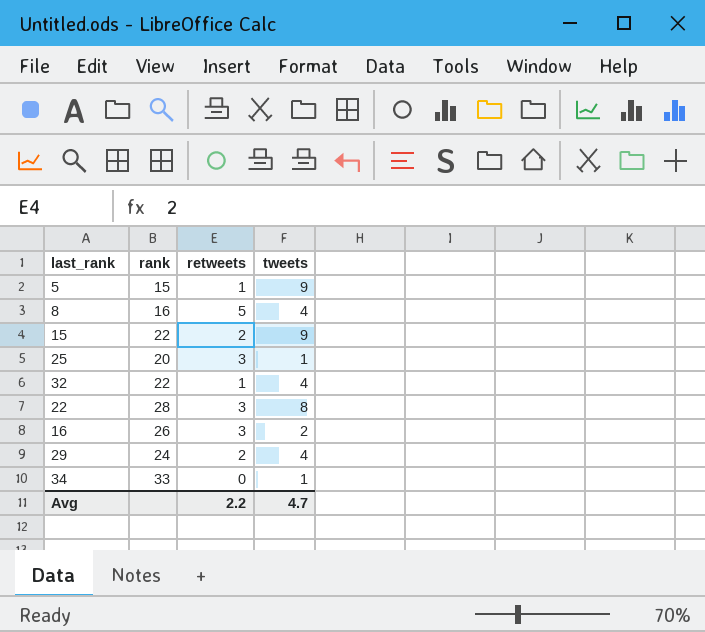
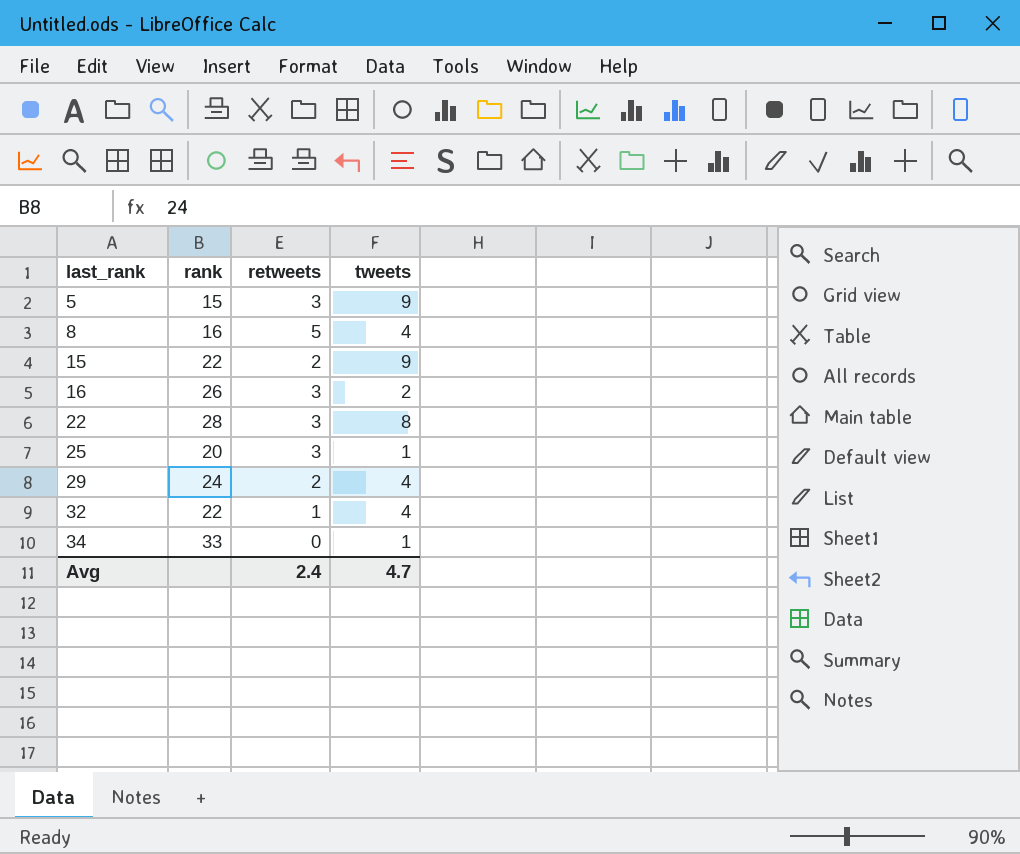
row order: none -> last_rank ascending
5 | retweets: 1 -> 3
Avg | retweets: 2.2 -> 2.4

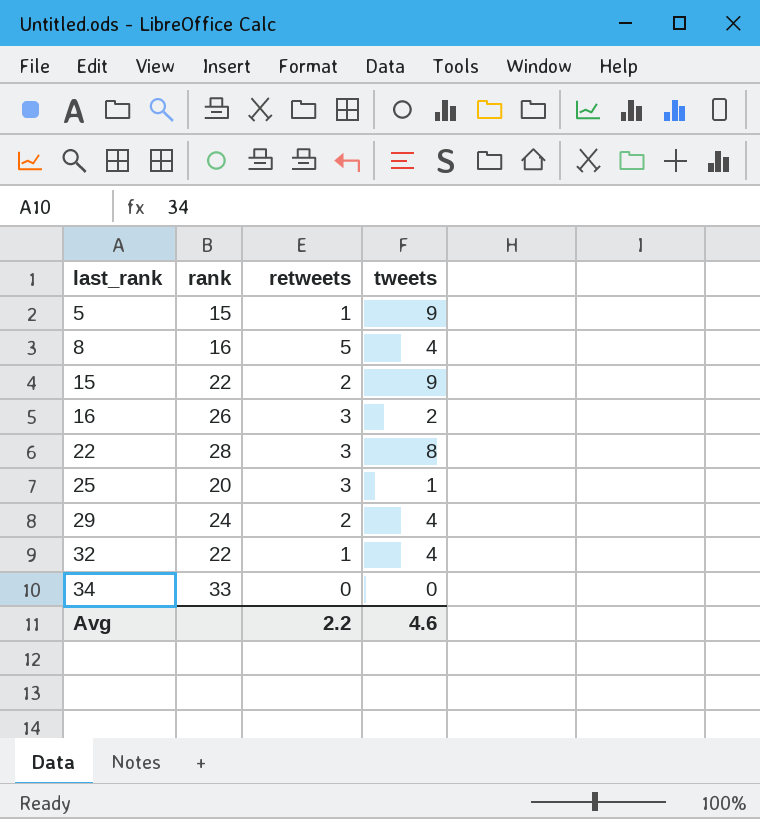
5 | retweets: 3 -> 1
34 | tweets: 1 -> 0
Avg | retweets: 2.4 -> 2.2
Avg | tweets: 4.7 -> 4.6

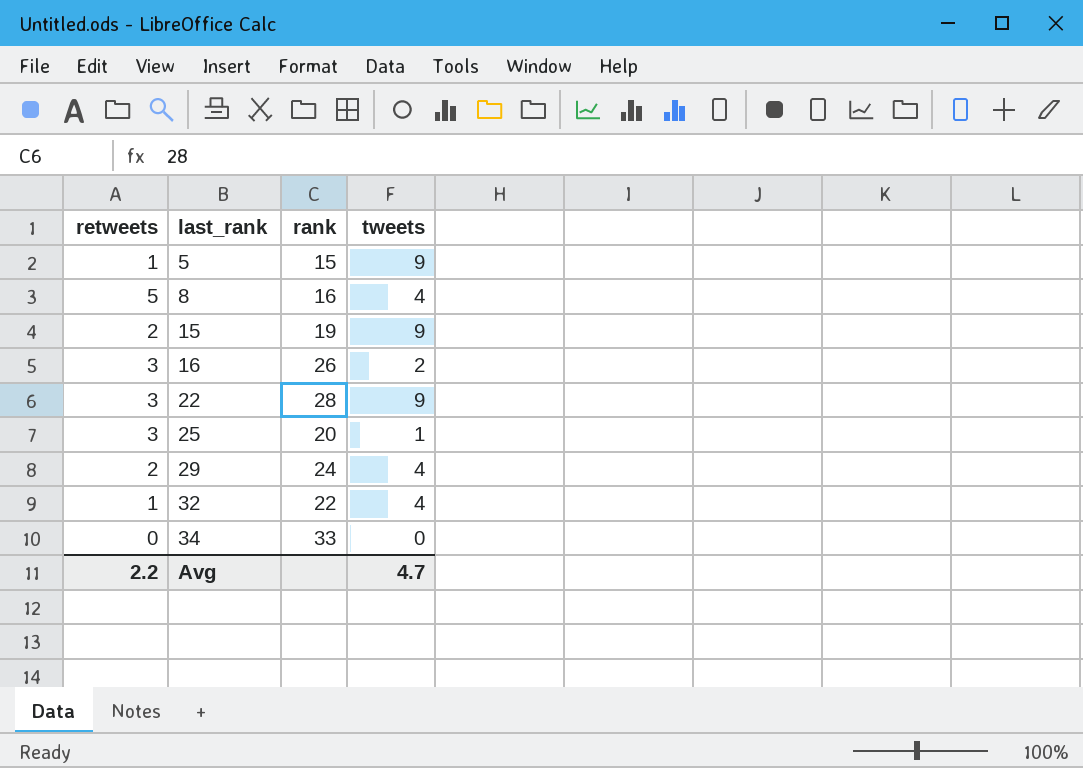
column retweets | position: 3 -> 1
15 | rank: 22 -> 19
22 | tweets: 8 -> 9
Avg | tweets: 4.6 -> 4.7

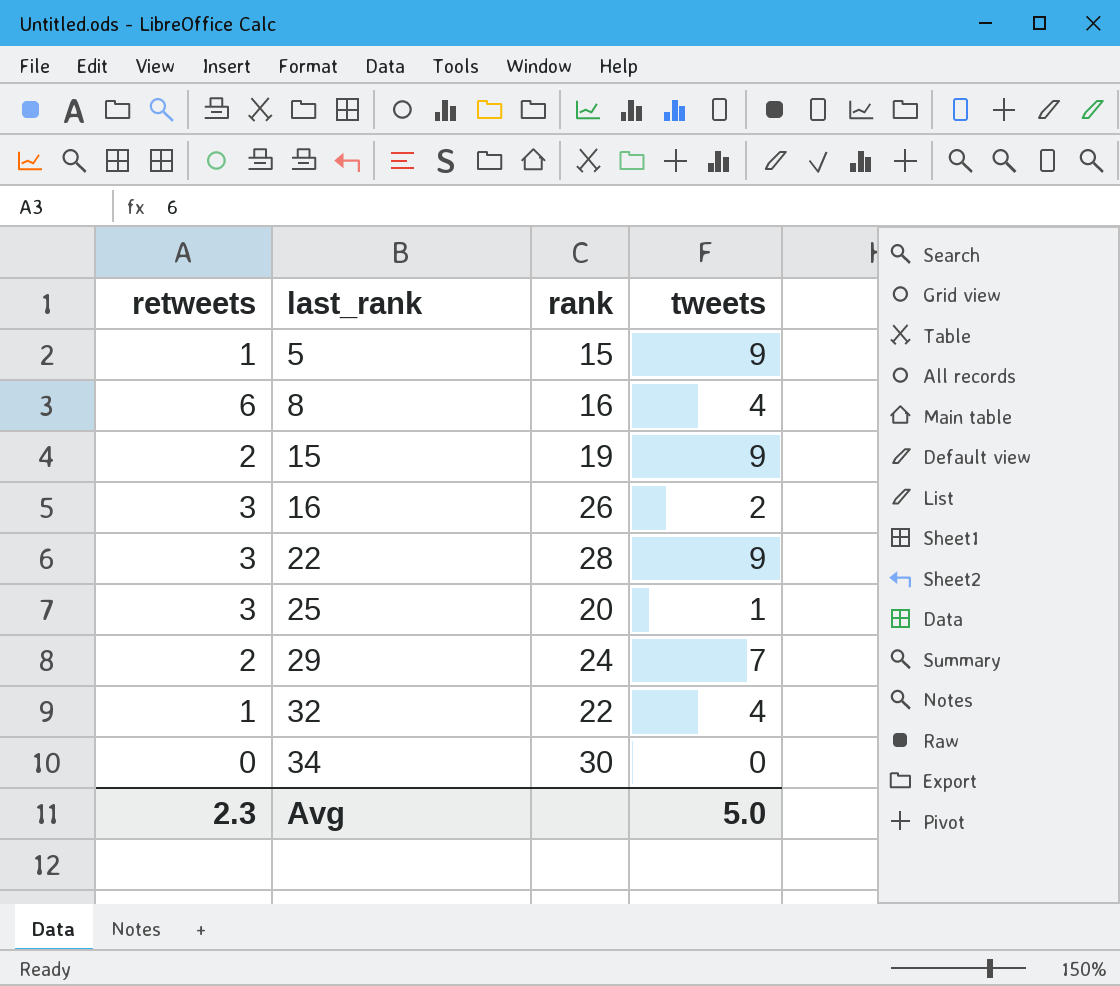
8 | retweets: 5 -> 6
29 | tweets: 4 -> 7
34 | rank: 33 -> 30
Avg | retweets: 2.2 -> 2.3
Avg | tweets: 4.7 -> 5.0

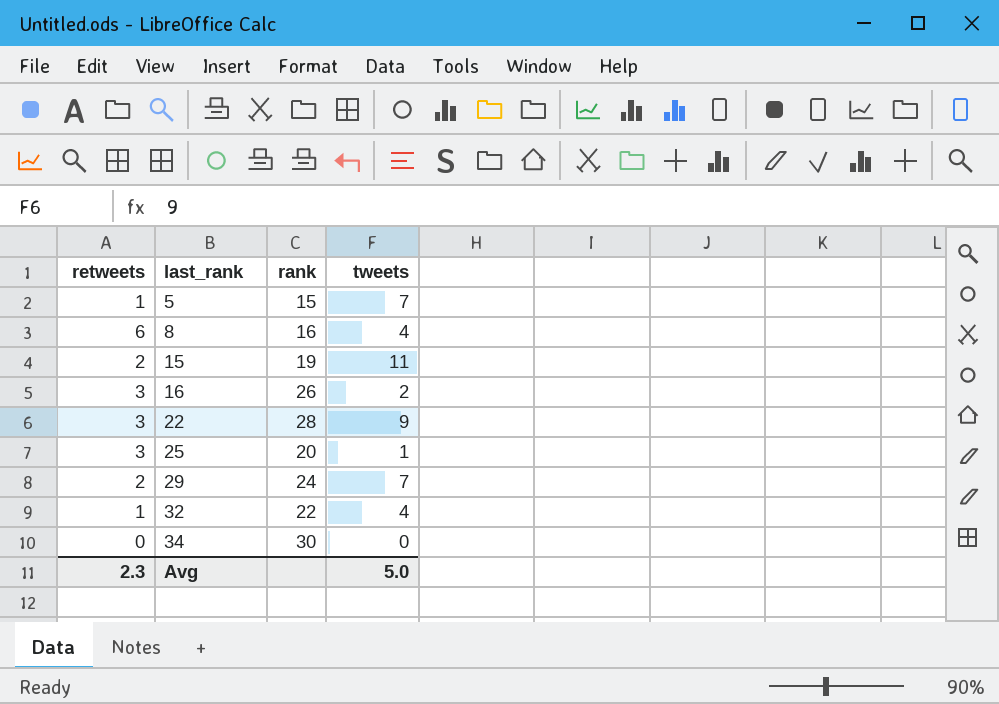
5 | tweets: 9 -> 7
15 | tweets: 9 -> 11

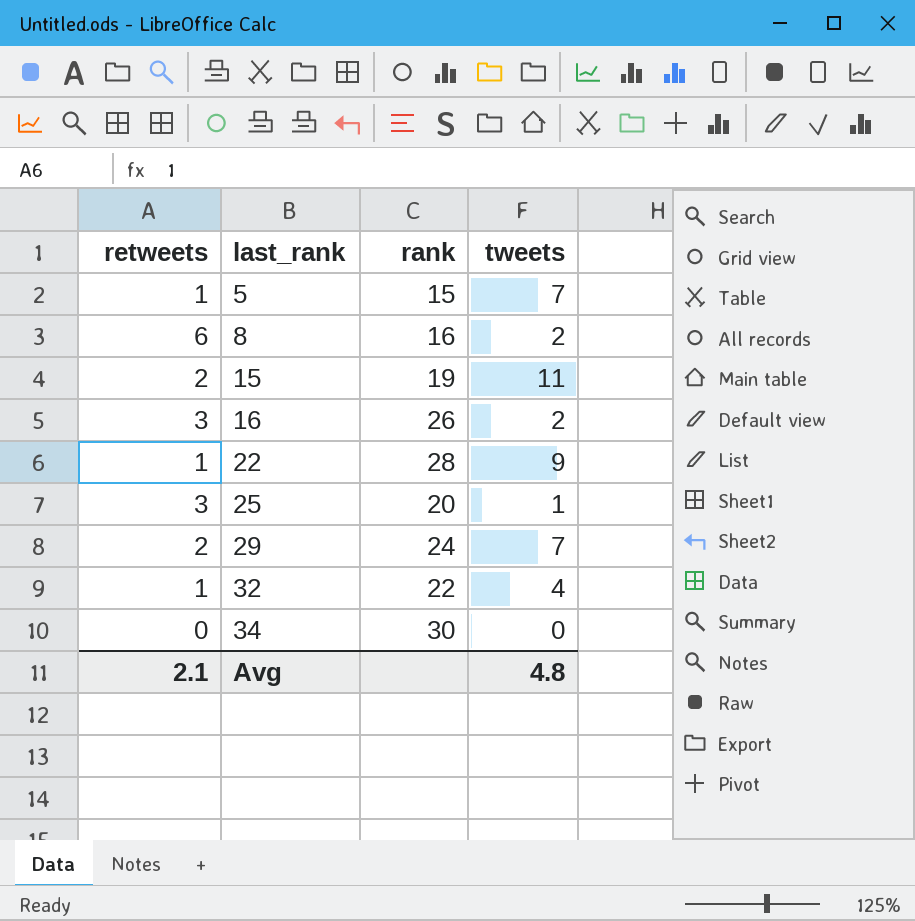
8 | tweets: 4 -> 2
22 | retweets: 3 -> 1
Avg | retweets: 2.3 -> 2.1
Avg | tweets: 5.0 -> 4.8

